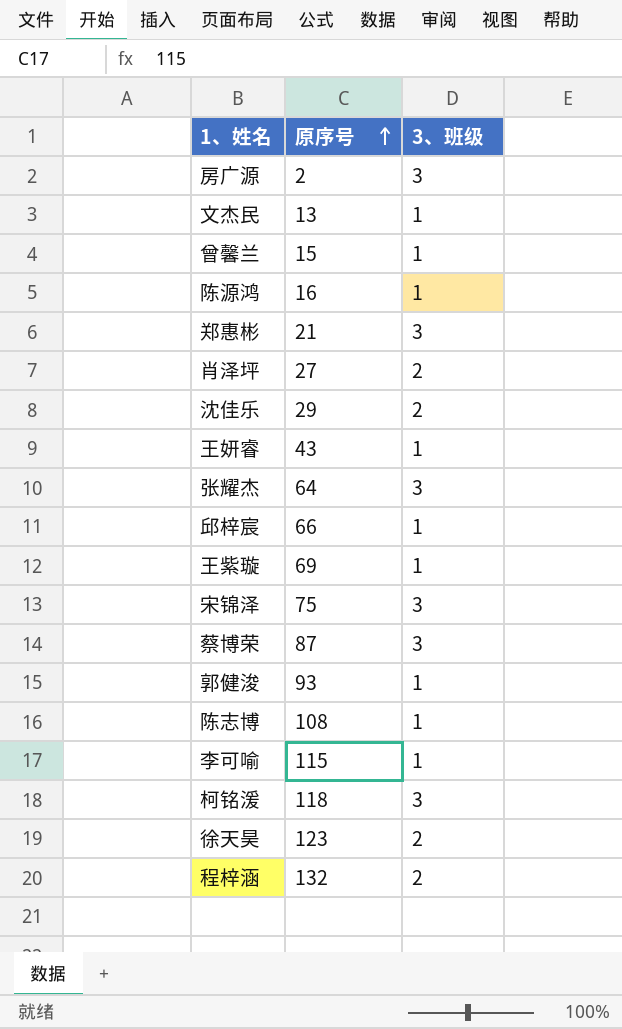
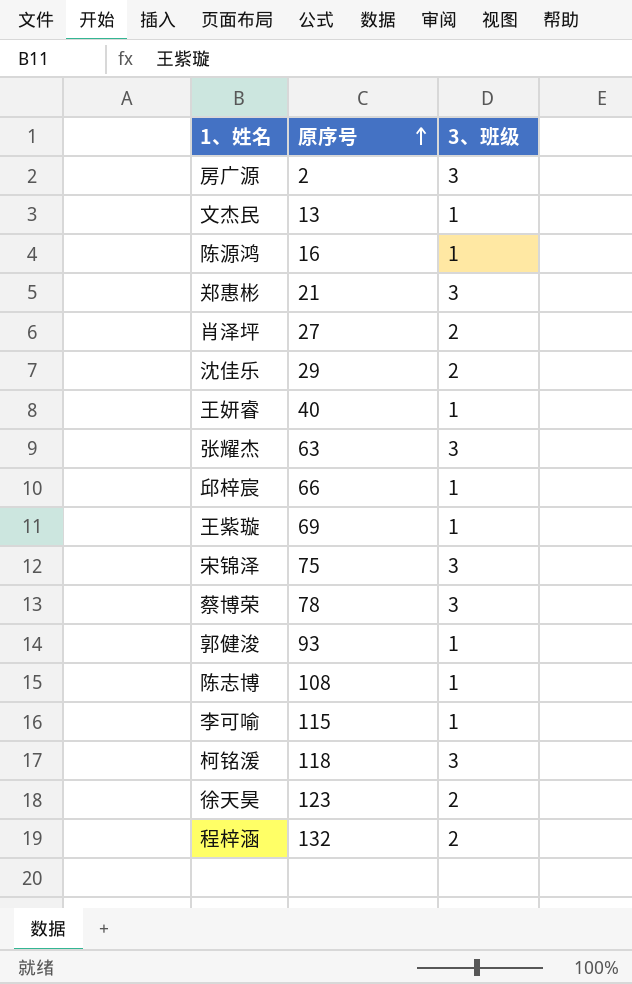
row 曾馨兰: 15 | 1 -> none
王妍睿 | 原序号: 43 -> 40
张耀杰 | 原序号: 64 -> 63
蔡博荣 | 原序号: 87 -> 78

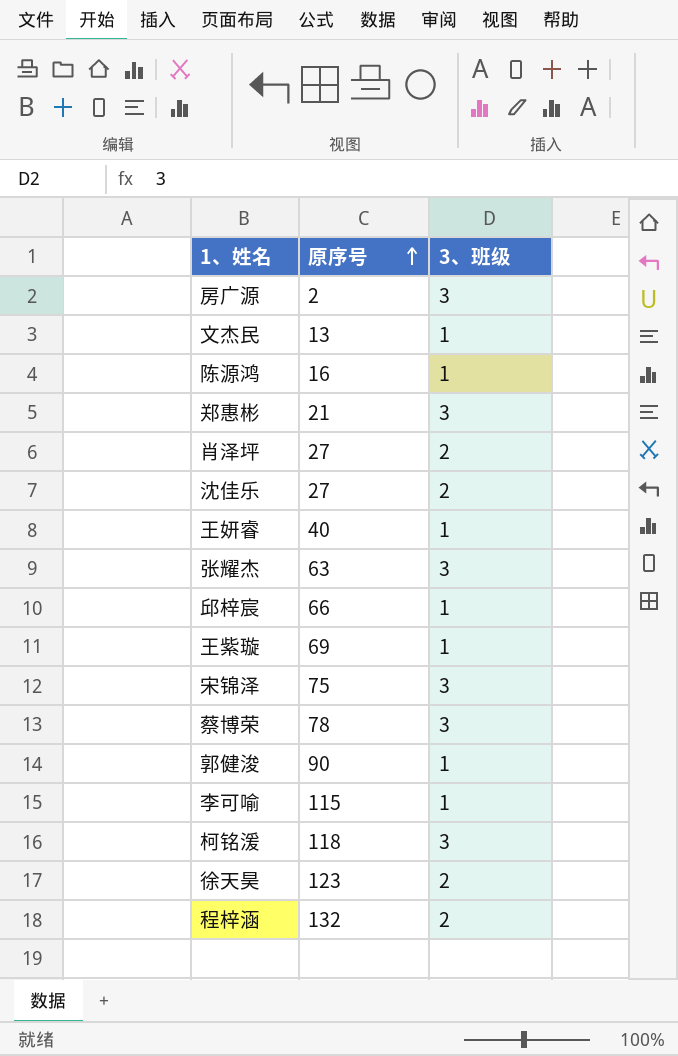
row 陈志博: 108 | 1 -> none
沈佳乐 | 原序号: 29 -> 27
郭健浚 | 原序号: 93 -> 90

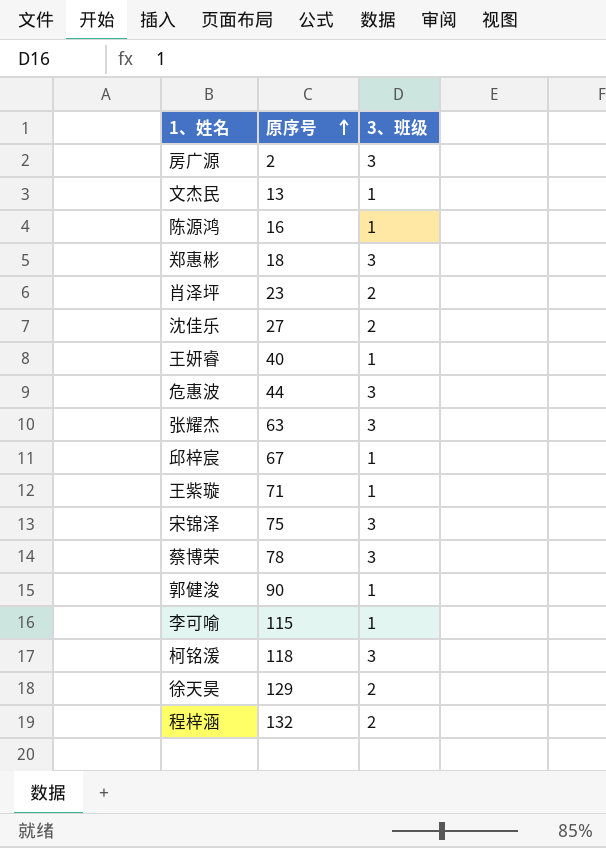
郑惠彬 | 原序号: 21 -> 18
肖泽坪 | 原序号: 27 -> 23
row 危惠波: none -> 44 | 3
邱梓宸 | 原序号: 66 -> 67
王紫璇 | 原序号: 69 -> 71
徐天昊 | 原序号: 123 -> 129

